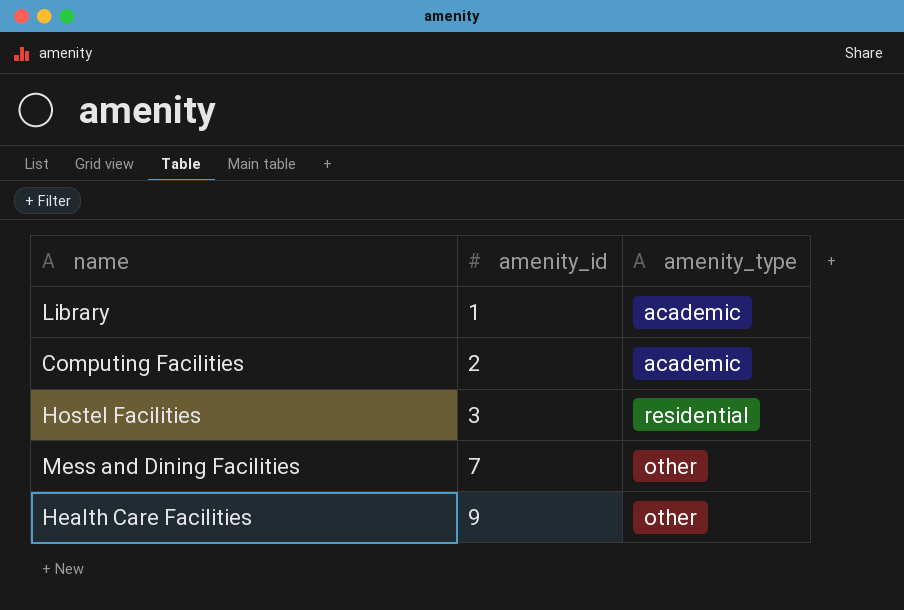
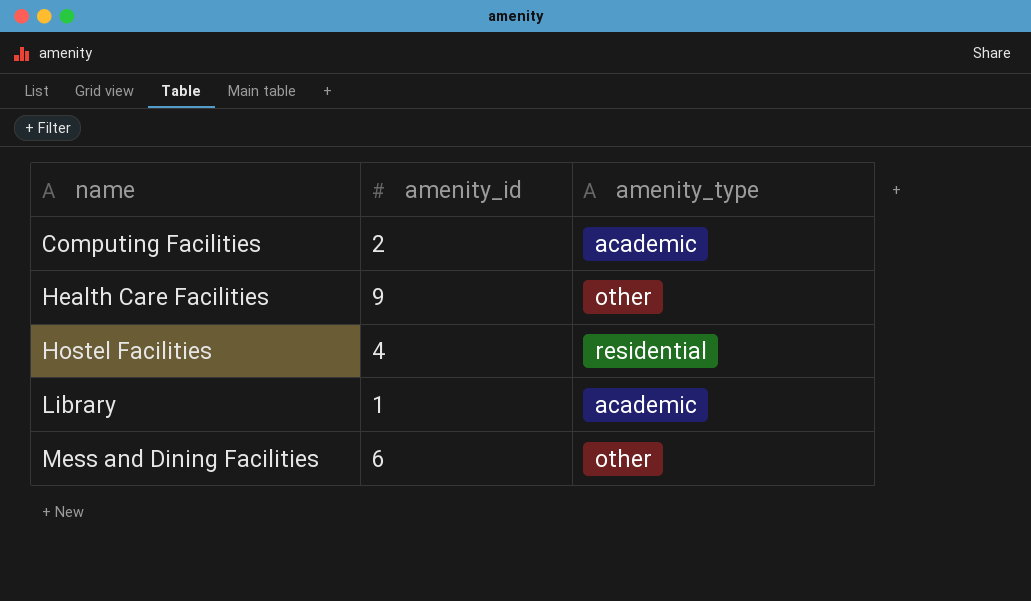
row order: amenity_id ascending -> name ascending
Hostel Facilities | amenity_id: 3 -> 4
Mess and Dining Facilities | amenity_id: 7 -> 6

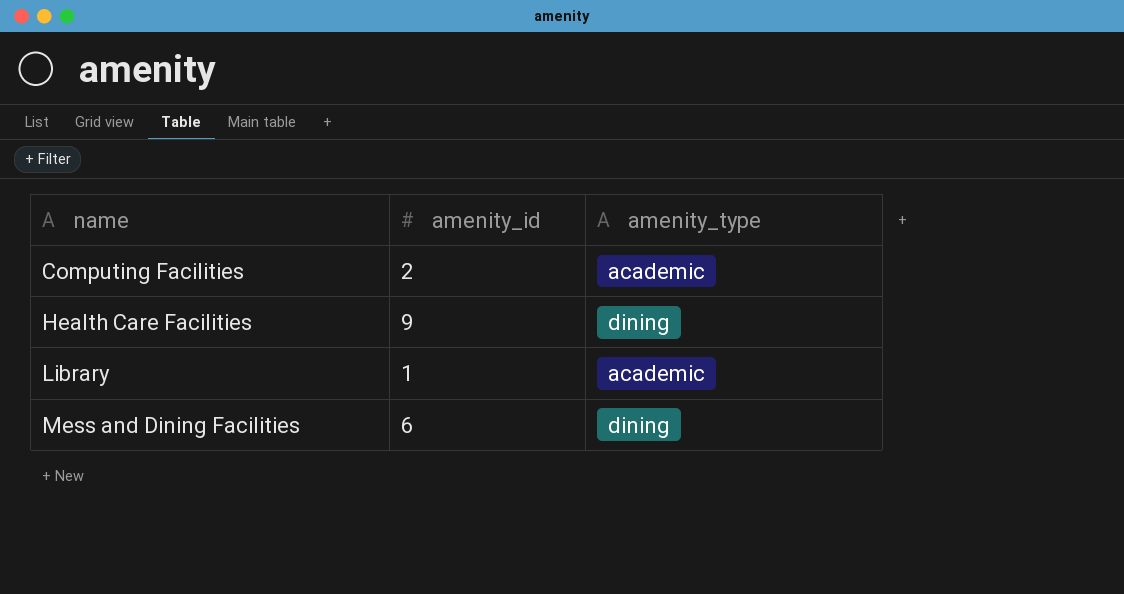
row Hostel Facilities: 4 | residential -> none
Health Care Facilities | amenity_type: other -> dining
Mess and Dining Facilities | amenity_type: other -> dining

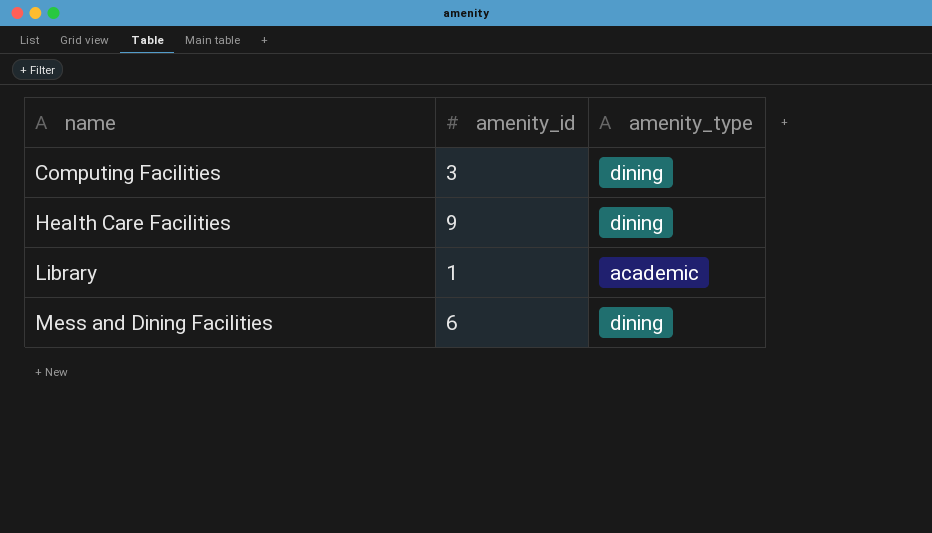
Computing Facilities | amenity_id: 2 -> 3
Computing Facilities | amenity_type: academic -> dining

